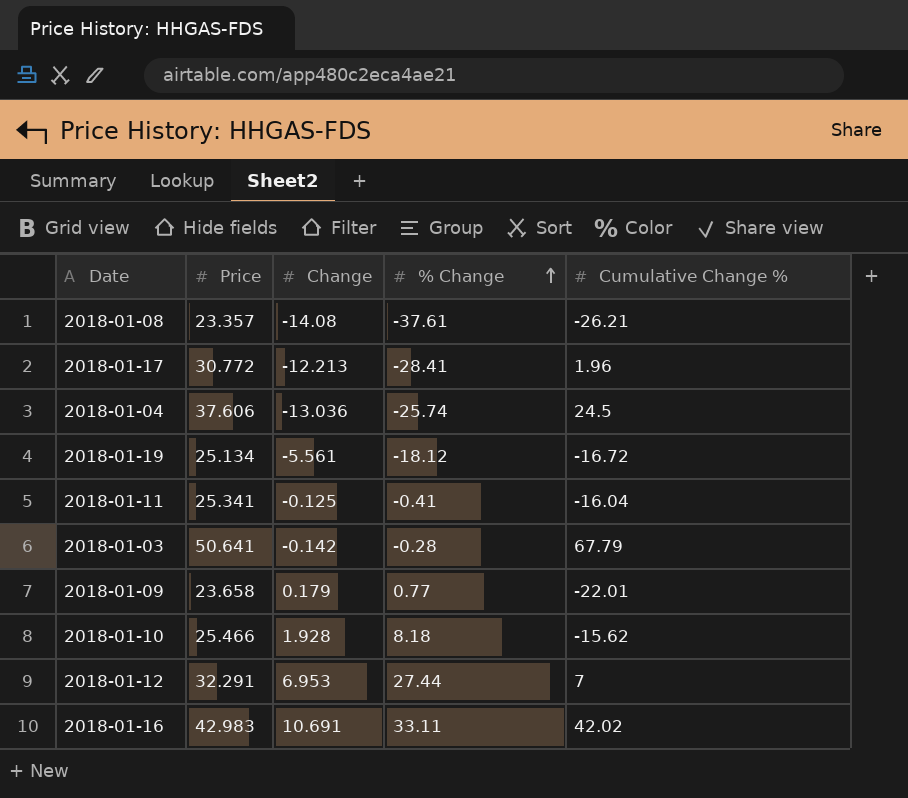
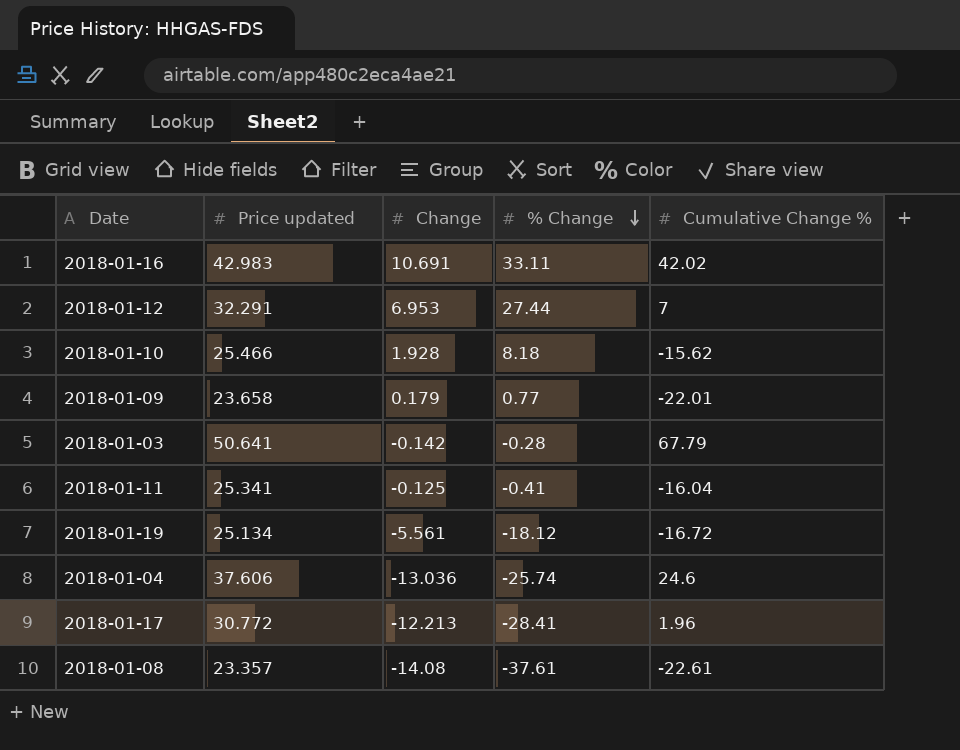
row order: % Change ascending -> % Change descending
column name: Price -> Price updated
2018-01-04 | Cumulative Change %: 24.5 -> 24.6
2018-01-08 | Cumulative Change %: -26.21 -> -22.61

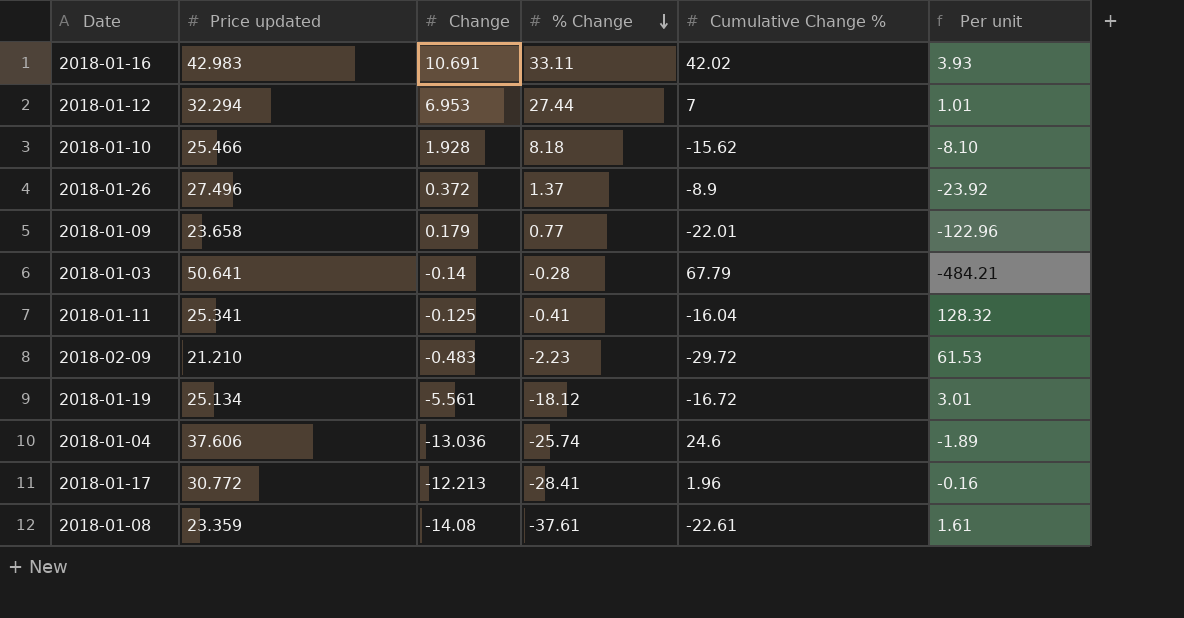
column Per unit | formula: none -> [Cumulative Change %] / [Change]
2018-01-12 | Price updated: 32.291 -> 32.294
row 2018-01-26: none -> 27.496 | 0.372 | 1.37 | -8.9 | -23.92
2018-01-03 | Change: -0.142 -> -0.14
row 2018-02-09: none -> 21.210 | -0.483 | -2.23 | -29.72 | 61.53
2018-01-08 | Price updated: 23.357 -> 23.359

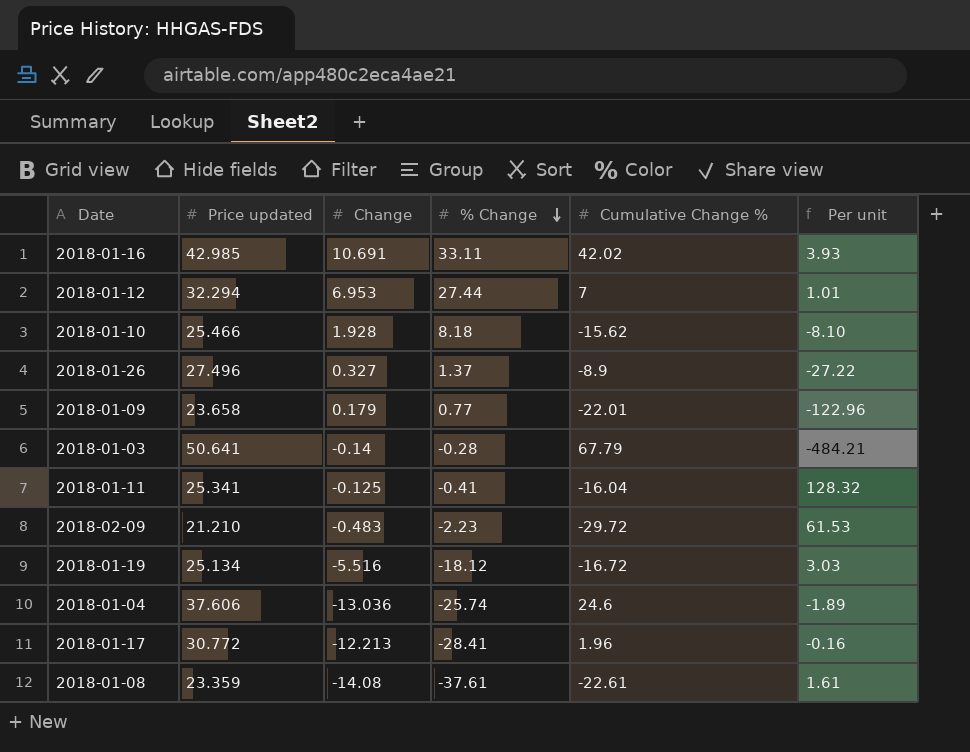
2018-01-16 | Price updated: 42.983 -> 42.985
2018-01-26 | Change: 0.372 -> 0.327
2018-01-26 | Per unit: -23.92 -> -27.22
2018-01-19 | Change: -5.561 -> -5.516
2018-01-19 | Per unit: 3.01 -> 3.03

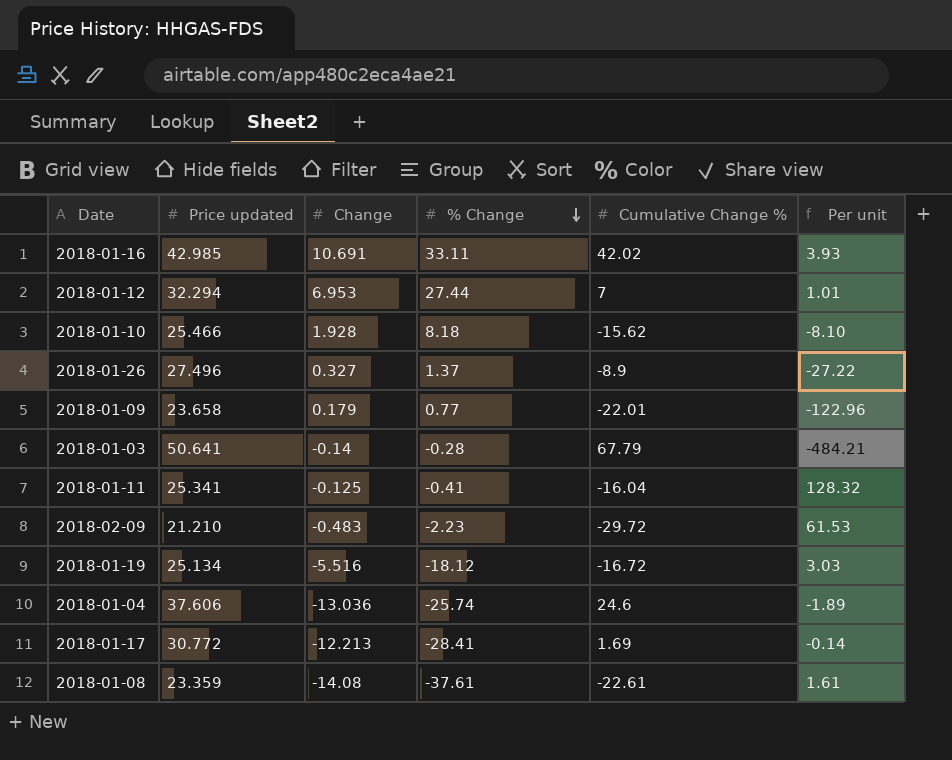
2018-01-17 | Cumulative Change %: 1.96 -> 1.69
2018-01-17 | Per unit: -0.16 -> -0.14

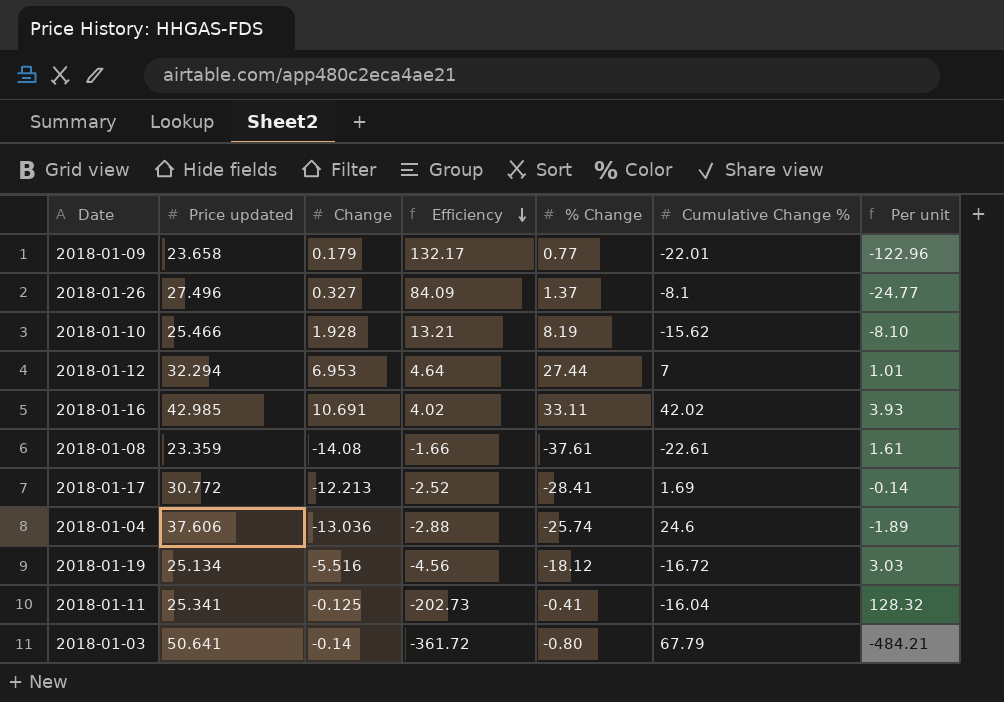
row order: % Change descending -> Efficiency descending
column Efficiency | formula: none -> [Price updated] / [Change]
row 2018-02-09: 21.210 | -0.483 | -2.23 | -29.72 | 61.53 -> none
2018-01-26 | Cumulative Change %: -8.9 -> -8.1
2018-01-26 | Per unit: -27.22 -> -24.77
2018-01-10 | % Change: 8.18 -> 8.19
2018-01-03 | % Change: -0.28 -> -0.80

